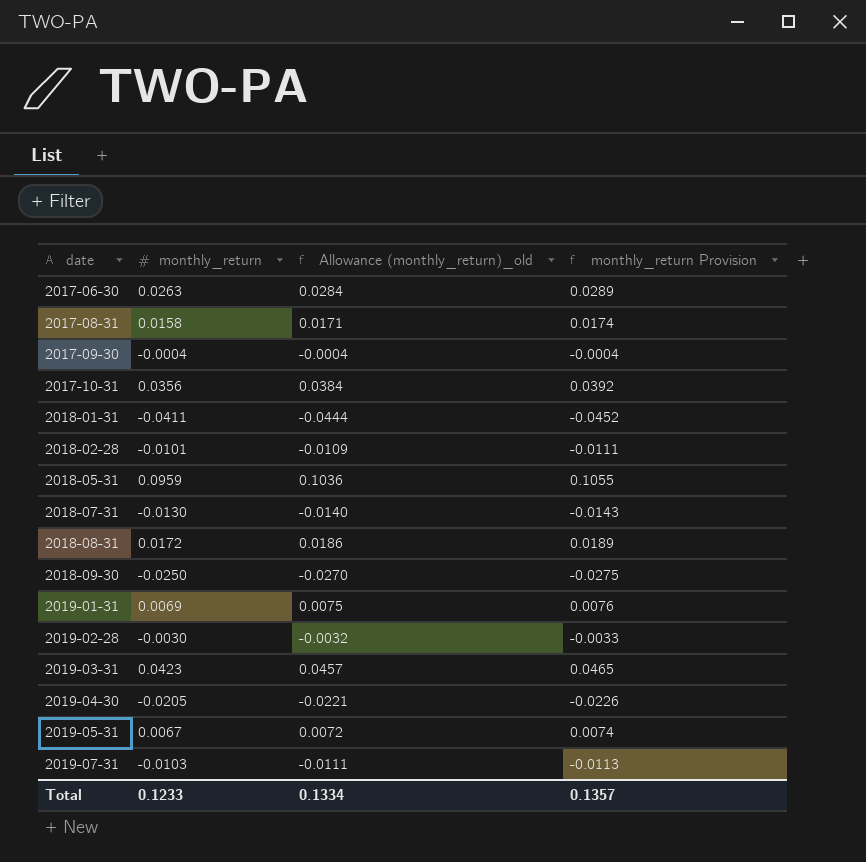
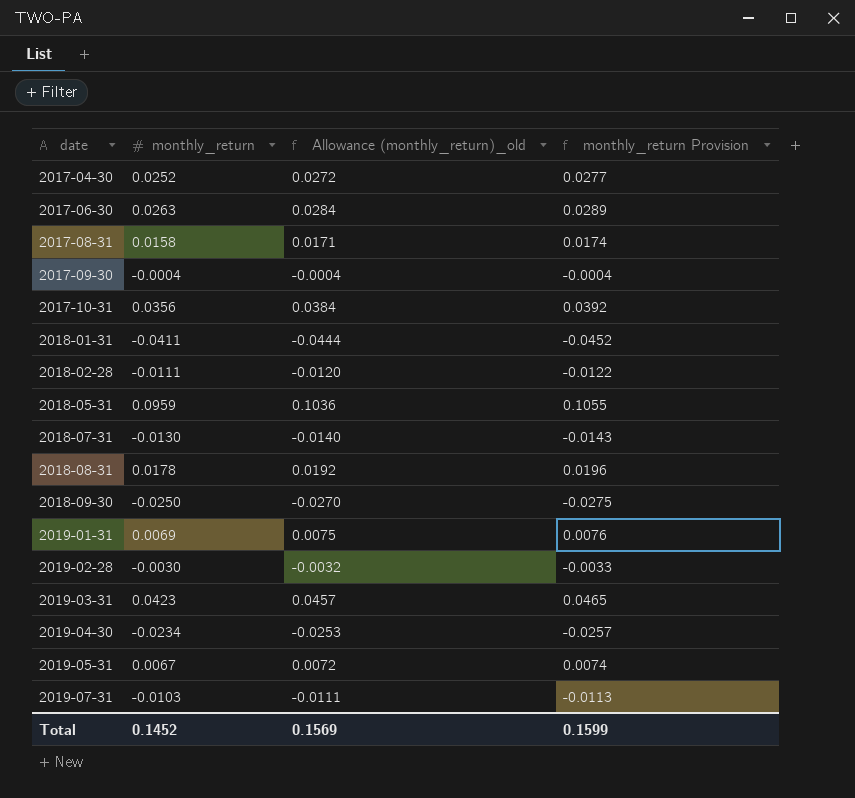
row 2017-04-30: none -> 0.0252 | 0.0272 | 0.0277
2018-02-28 | monthly_return: -0.0101 -> -0.0111
2018-02-28 | Allowance (monthly_return)_old: -0.0109 -> -0.0120
2018-02-28 | monthly_return Provision: -0.0111 -> -0.0122
2018-08-31 | monthly_return: 0.0172 -> 0.0178
2018-08-31 | Allowance (monthly_return)_old: 0.0186 -> 0.0192
2018-08-31 | monthly_return Provision: 0.0189 -> 0.0196
2019-04-30 | monthly_return: -0.0205 -> -0.0234
2019-04-30 | Allowance (monthly_return)_old: -0.0221 -> -0.0253
2019-04-30 | monthly_return Provision: -0.0226 -> -0.0257
Total | monthly_return: 0.1233 -> 0.1452
Total | Allowance (monthly_return)_old: 0.1334 -> 0.1569
Total | monthly_return Provision: 0.1357 -> 0.1599

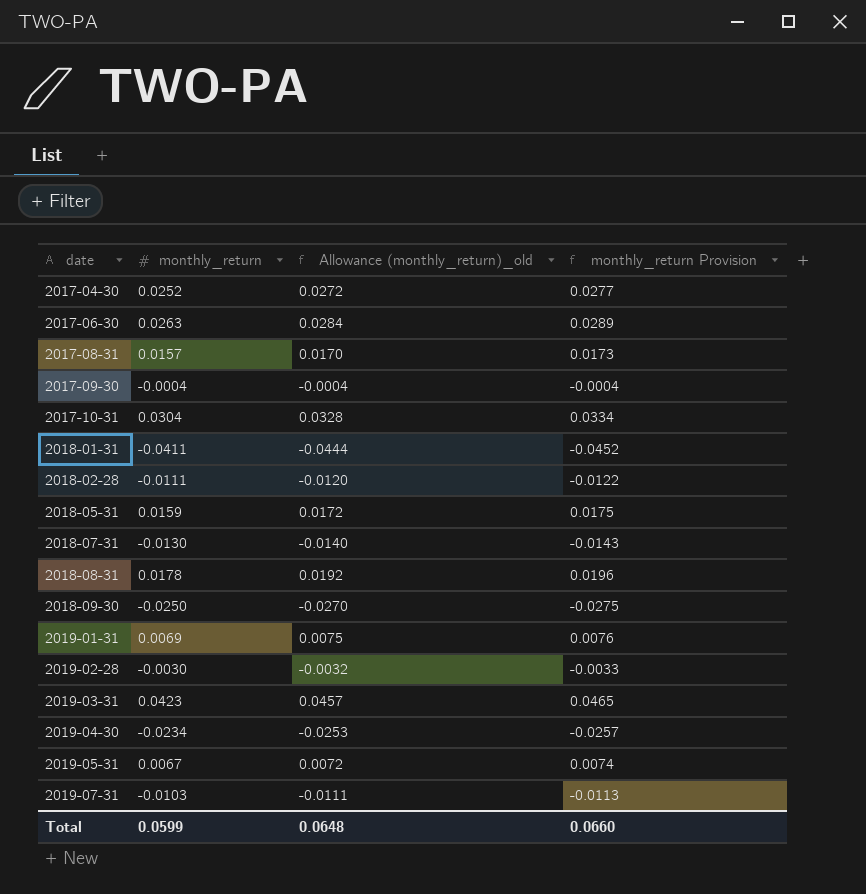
2017-08-31 | monthly_return: 0.0158 -> 0.0157
2017-08-31 | Allowance (monthly_return)_old: 0.0171 -> 0.0170
2017-08-31 | monthly_return Provision: 0.0174 -> 0.0173
2017-10-31 | monthly_return: 0.0356 -> 0.0304
2017-10-31 | Allowance (monthly_return)_old: 0.0384 -> 0.0328
2017-10-31 | monthly_return Provision: 0.0392 -> 0.0334
2018-05-31 | monthly_return: 0.0959 -> 0.0159
2018-05-31 | Allowance (monthly_return)_old: 0.1036 -> 0.0172
2018-05-31 | monthly_return Provision: 0.1055 -> 0.0175
Total | monthly_return: 0.1452 -> 0.0599
Total | Allowance (monthly_return)_old: 0.1569 -> 0.0648
Total | monthly_return Provision: 0.1599 -> 0.0660

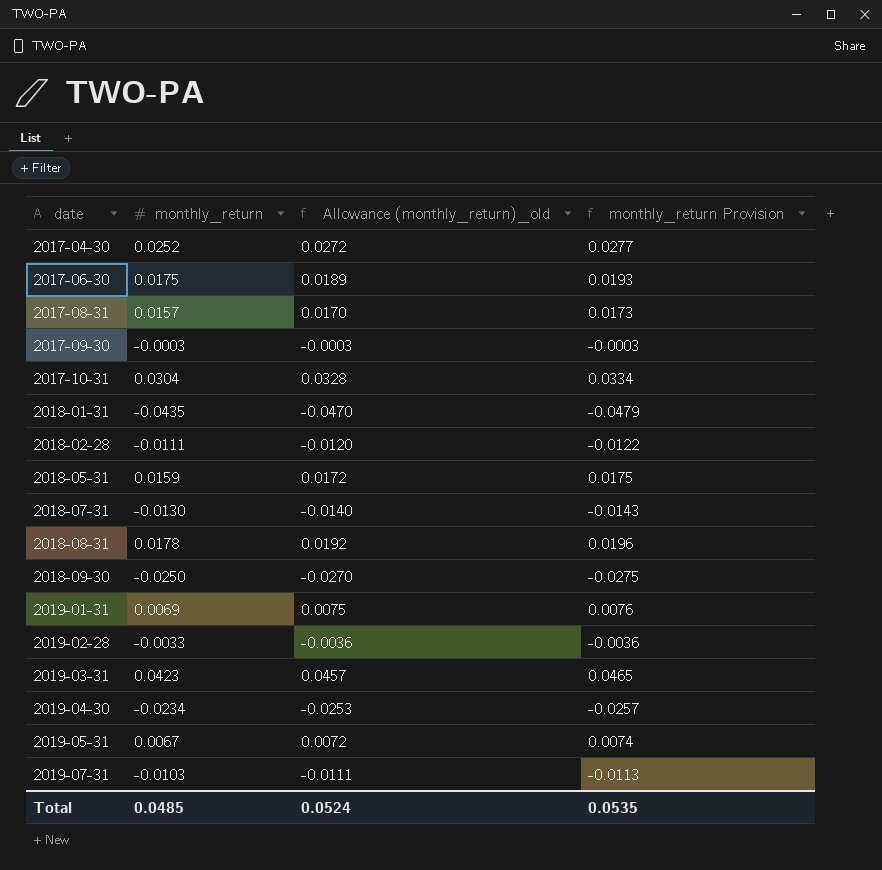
2017-06-30 | monthly_return: 0.0263 -> 0.0175
2017-06-30 | Allowance (monthly_return)_old: 0.0284 -> 0.0189
2017-06-30 | monthly_return Provision: 0.0289 -> 0.0193
2017-09-30 | monthly_return: -0.0004 -> -0.0003
2017-09-30 | Allowance (monthly_return)_old: -0.0004 -> -0.0003
2017-09-30 | monthly_return Provision: -0.0004 -> -0.0003
2018-01-31 | monthly_return: -0.0411 -> -0.0435
2018-01-31 | Allowance (monthly_return)_old: -0.0444 -> -0.0470
2018-01-31 | monthly_return Provision: -0.0452 -> -0.0479
2019-02-28 | monthly_return: -0.0030 -> -0.0033
2019-02-28 | Allowance (monthly_return)_old: -0.0032 -> -0.0036
2019-02-28 | monthly_return Provision: -0.0033 -> -0.0036
Total | monthly_return: 0.0599 -> 0.0485
Total | Allowance (monthly_return)_old: 0.0648 -> 0.0524
Total | monthly_return Provision: 0.0660 -> 0.0535

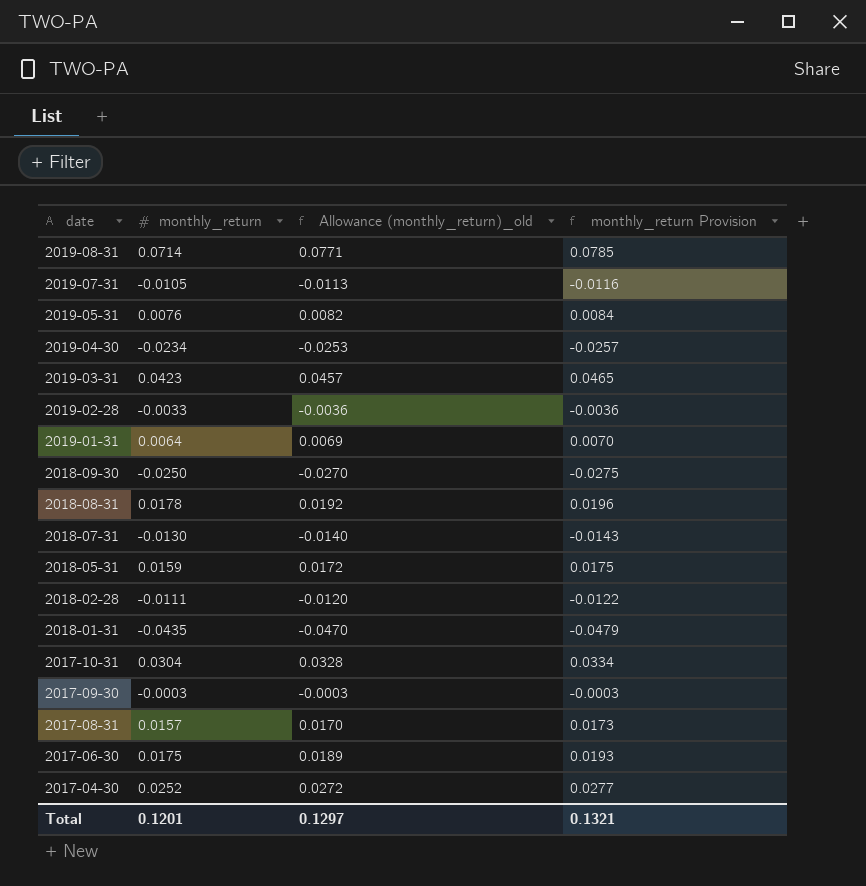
row order: date ascending -> date descending
row 2019-08-31: none -> 0.0714 | 0.0771 | 0.0785
2019-07-31 | monthly_return: -0.0103 -> -0.0105
2019-07-31 | Allowance (monthly_return)_old: -0.0111 -> -0.0113
2019-07-31 | monthly_return Provision: -0.0113 -> -0.0116
2019-05-31 | monthly_return: 0.0067 -> 0.0076
2019-05-31 | Allowance (monthly_return)_old: 0.0072 -> 0.0082
2019-05-31 | monthly_return Provision: 0.0074 -> 0.0084
2019-01-31 | monthly_return: 0.0069 -> 0.0064
2019-01-31 | Allowance (monthly_return)_old: 0.0075 -> 0.0069
2019-01-31 | monthly_return Provision: 0.0076 -> 0.0070
Total | monthly_return: 0.0485 -> 0.1201
Total | Allowance (monthly_return)_old: 0.0524 -> 0.1297
Total | monthly_return Provision: 0.0535 -> 0.1321

